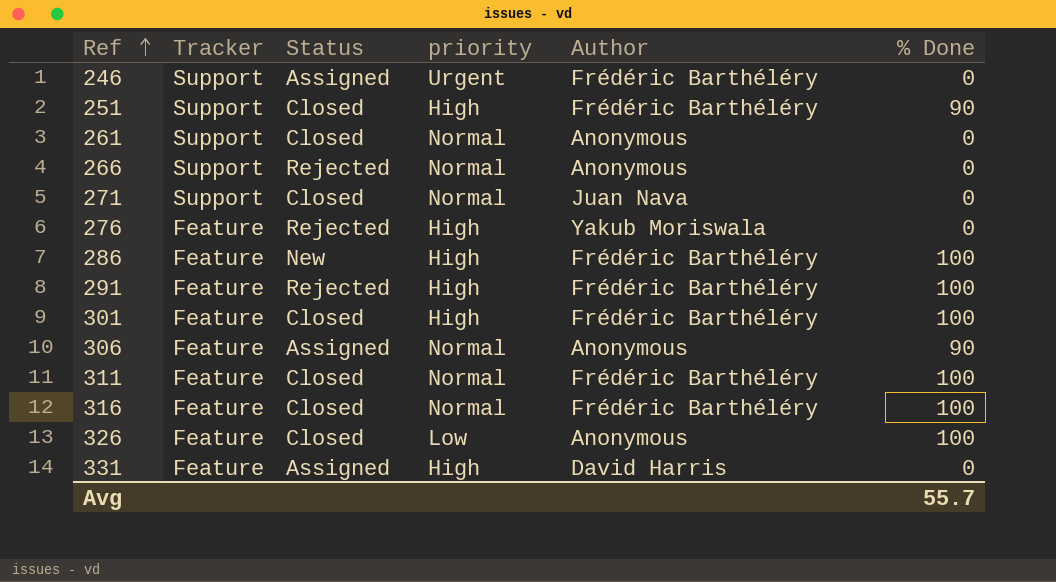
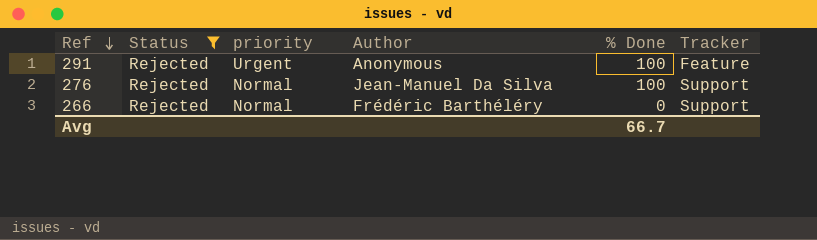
filter: none -> Status = Rejected
row order: Ref ascending -> Ref descending
column Tracker | position: 2 -> 6
291 | priority: High -> Urgent
291 | Author: Frédéric Barthéléry -> Anonymous
276 | priority: High -> Normal
276 | Author: Yakub Moriswala -> Jean-Manuel Da Silva
276 | % Done: 0 -> 100
276 | Tracker: Feature -> Support
266 | Author: Anonymous -> Frédéric Barthéléry
Avg | % Done: 55.7 -> 66.7

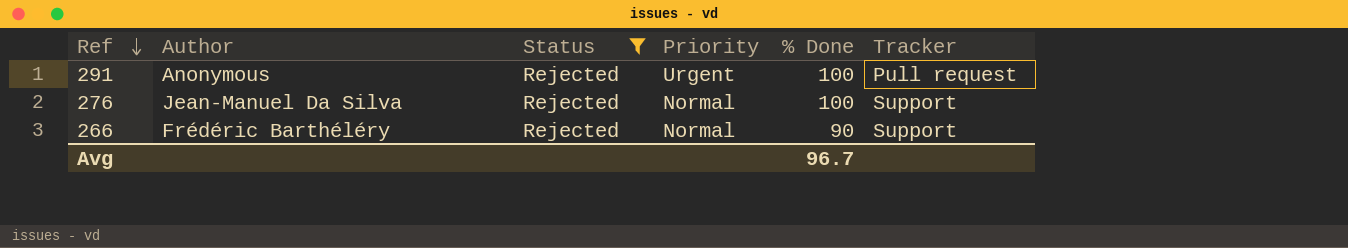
column Author | position: 4 -> 2
column name: priority -> Priority
291 | Tracker: Feature -> Pull request
266 | % Done: 0 -> 90
Avg | % Done: 66.7 -> 96.7

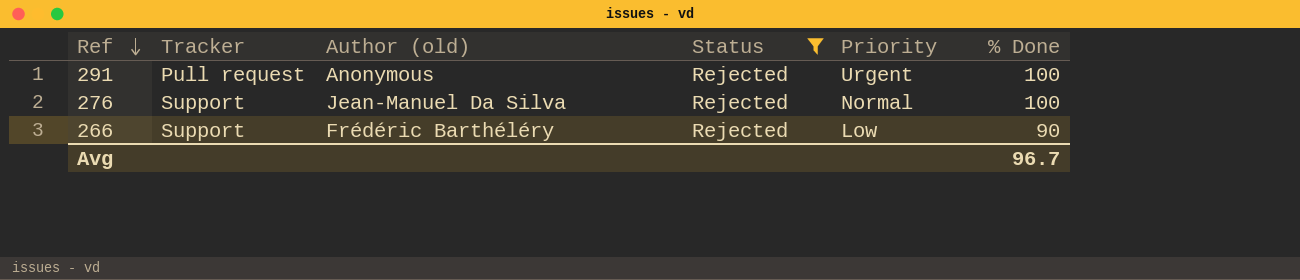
column Tracker | position: 6 -> 2
column name: Author -> Author (old)
266 | Priority: Normal -> Low

